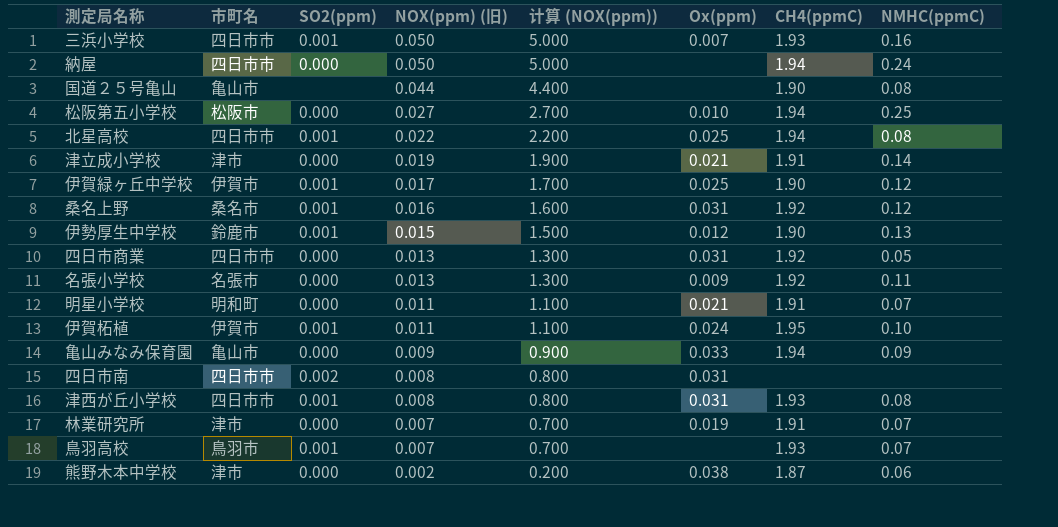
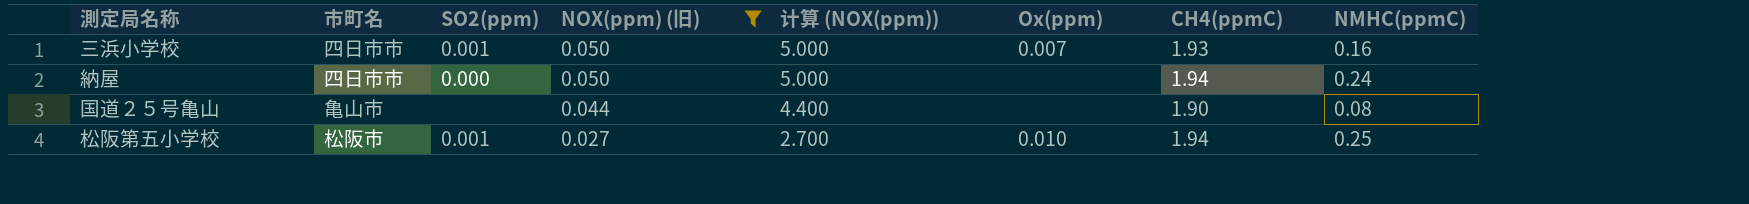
filter: none -> NOX(ppm) (旧) >= 0.027
松阪第五小学校 | SO2(ppm): 0.000 -> 0.001

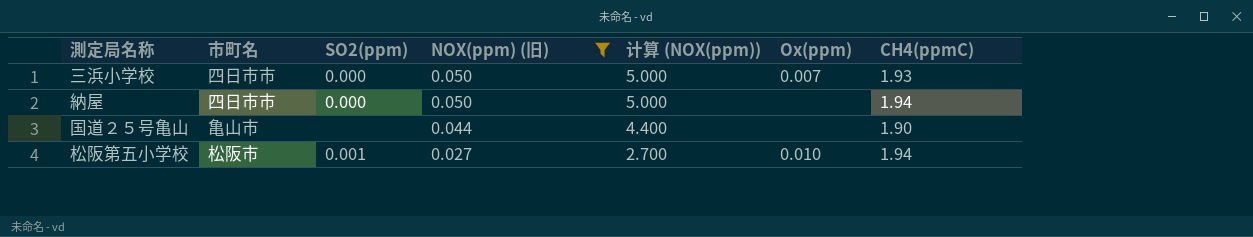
column NMHC(ppmC) | position: 8 -> none
三浜小学校 | SO2(ppm): 0.001 -> 0.000

